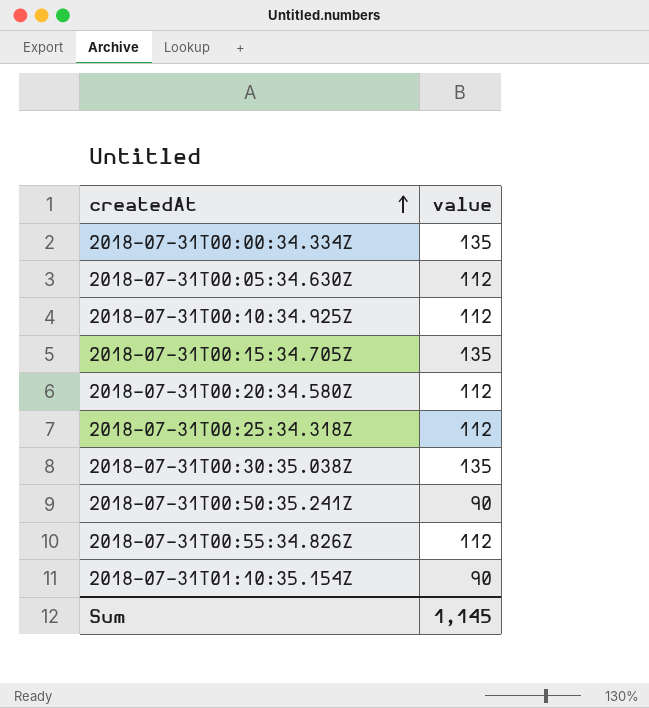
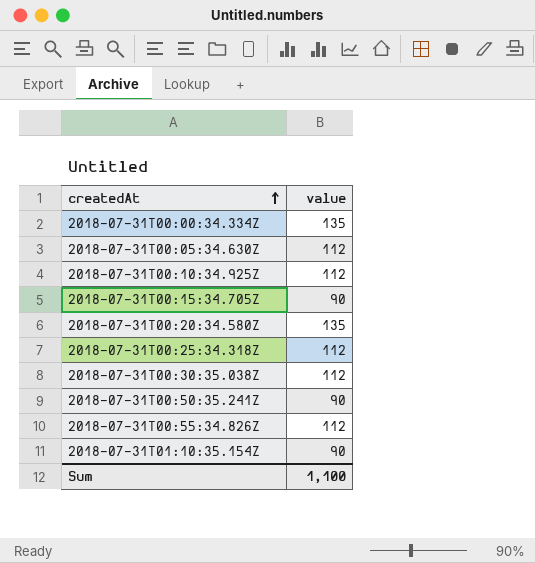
2018-07-31T00:15:34.705Z | value: 135 -> 90
2018-07-31T00:20:34.580Z | value: 112 -> 135
2018-07-31T00:30:35.038Z | value: 135 -> 112
Sum | value: 1,145 -> 1,100

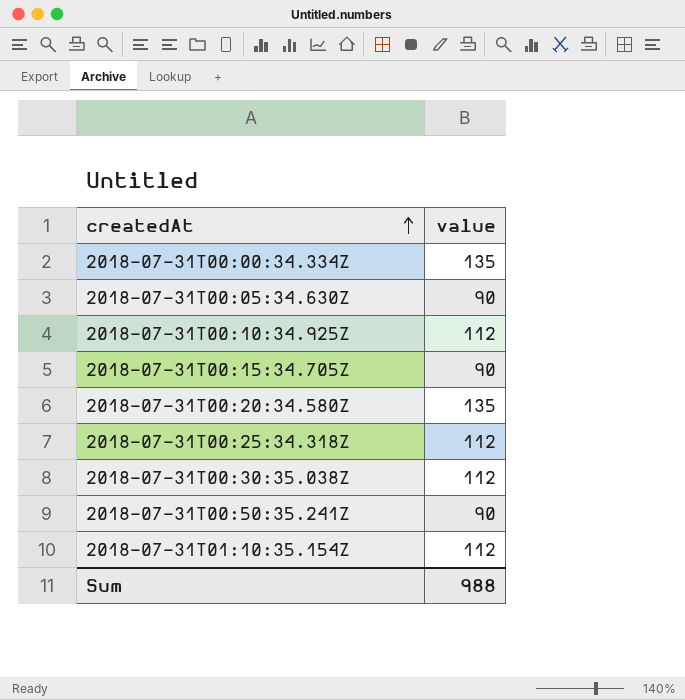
row 2018-07-31T00:55:34.826Z: 112 -> none
2018-07-31T00:05:34.630Z | value: 112 -> 90
2018-07-31T01:10:35.154Z | value: 90 -> 112
Sum | value: 1,100 -> 988

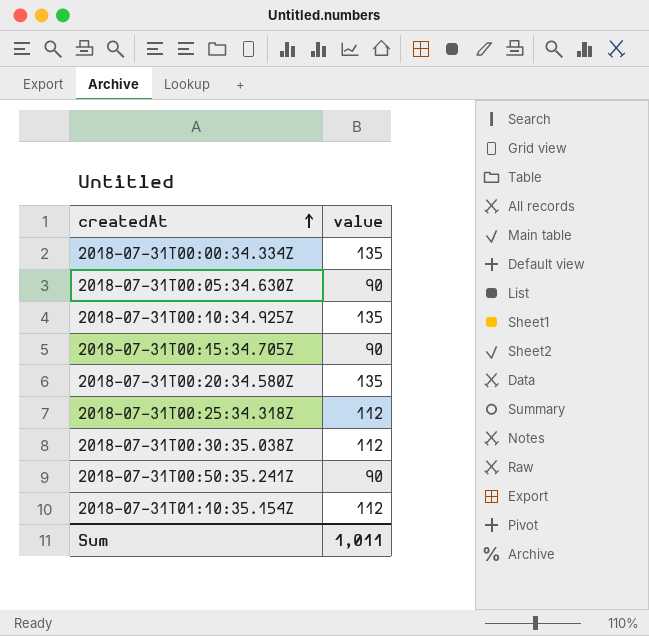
2018-07-31T00:10:34.925Z | value: 112 -> 135
Sum | value: 988 -> 1,011

